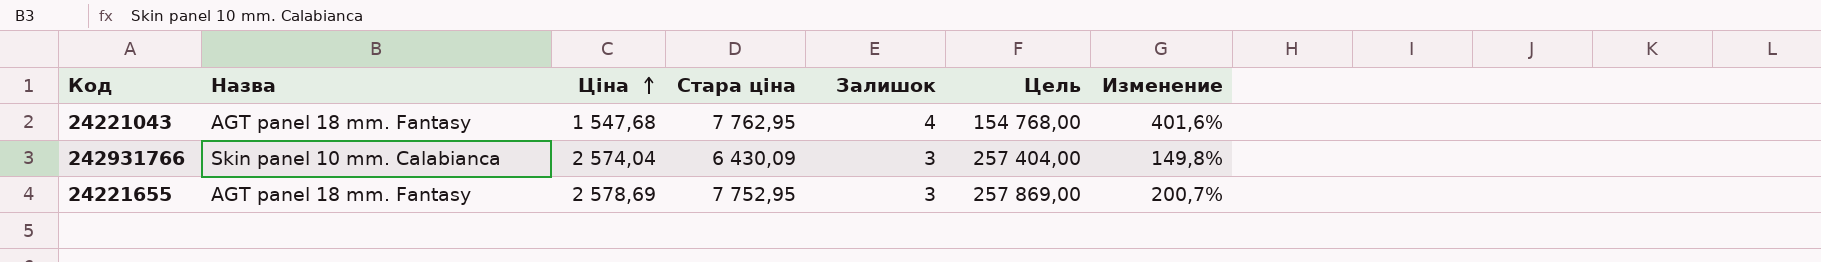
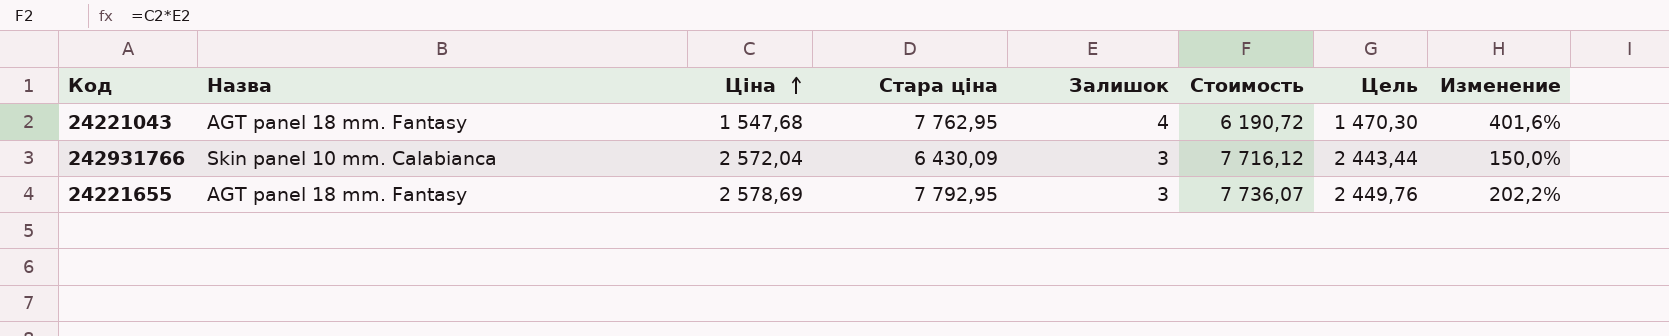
column Стоимость | formula: none -> [Ціна] * [Залишок]
column Цель | formula: [Ціна] * 100 -> [Ціна] * 0,95
242931766 | Ціна: 2 574,04 -> 2 572,04
242931766 | Изменение: 149,8% -> 150,0%
24221655 | Стара ціна: 7 752,95 -> 7 792,95
24221655 | Изменение: 200,7% -> 202,2%

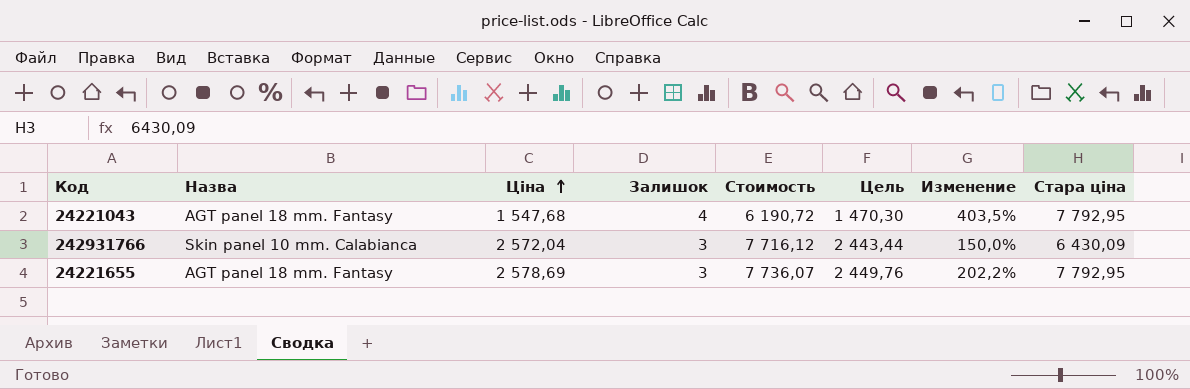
column Стара ціна | position: 4 -> 8
24221043 | Изменение: 401,6% -> 403,5%
24221043 | Стара ціна: 7 762,95 -> 7 792,95

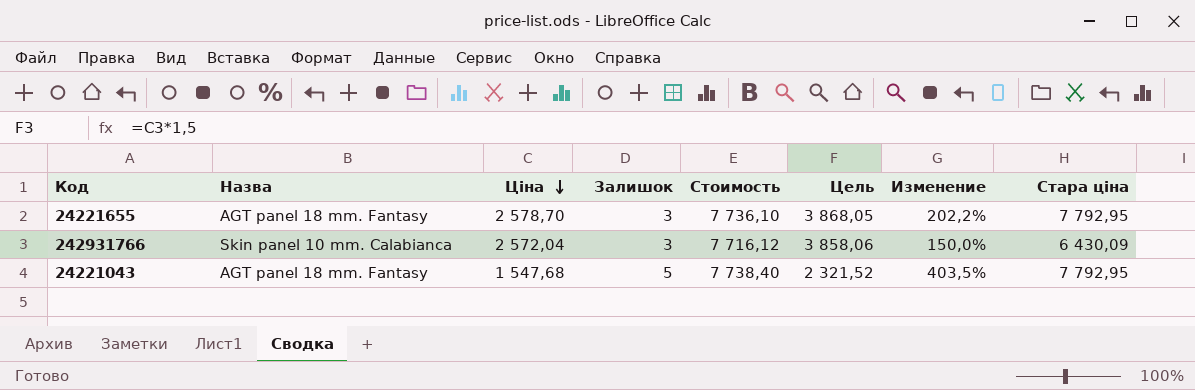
row order: Ціна ascending -> Ціна descending
column Цель | formula: [Ціна] * 0,95 -> [Ціна] * 1,5
24221655 | Ціна: 2 578,69 -> 2 578,70
24221655 | Стоимость: 7 736,07 -> 7 736,10
24221043 | Залишок: 4 -> 5
24221043 | Стоимость: 6 190,72 -> 7 738,40

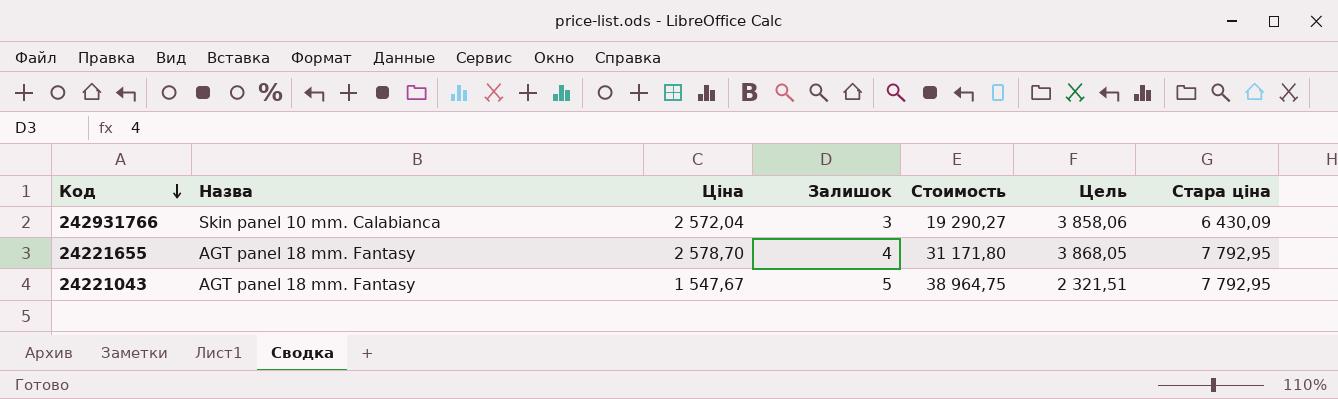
row order: Ціна descending -> Код descending
column Изменение | formula: ([Стара ціна] - [Ціна]) / [Ціна] -> none
column Стоимость | formula: [Ціна] * [Залишок] -> [Залишок] * [Стара ціна]
24221655 | Залишок: 3 -> 4
24221043 | Ціна: 1 547,68 -> 1 547,67
24221043 | Цель: 2 321,52 -> 2 321,51

